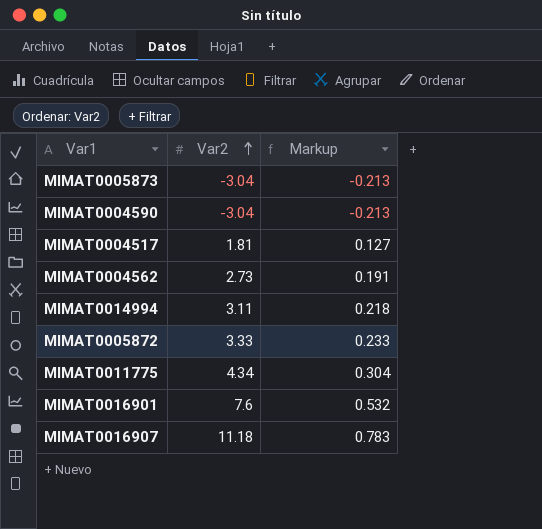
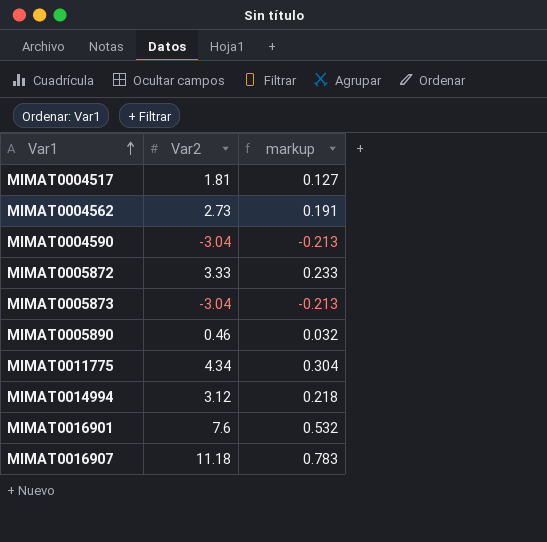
row order: Var2 ascending -> Var1 ascending
column name: Markup -> markup
row MIMAT0005890: none -> 0.46 | 0.032
MIMAT0014994 | Var2: 3.11 -> 3.12

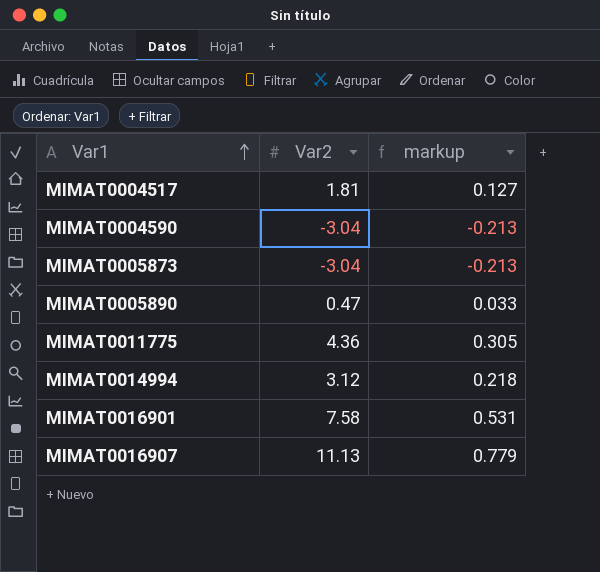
row MIMAT0004562: 2.73 | 0.191 -> none
row MIMAT0005872: 3.33 | 0.233 -> none
MIMAT0005890 | Var2: 0.46 -> 0.47
MIMAT0005890 | markup: 0.032 -> 0.033
MIMAT0011775 | Var2: 4.34 -> 4.36
MIMAT0011775 | markup: 0.304 -> 0.305
MIMAT0016901 | Var2: 7.6 -> 7.58
MIMAT0016901 | markup: 0.532 -> 0.531
MIMAT0016907 | Var2: 11.18 -> 11.13
MIMAT0016907 | markup: 0.783 -> 0.779

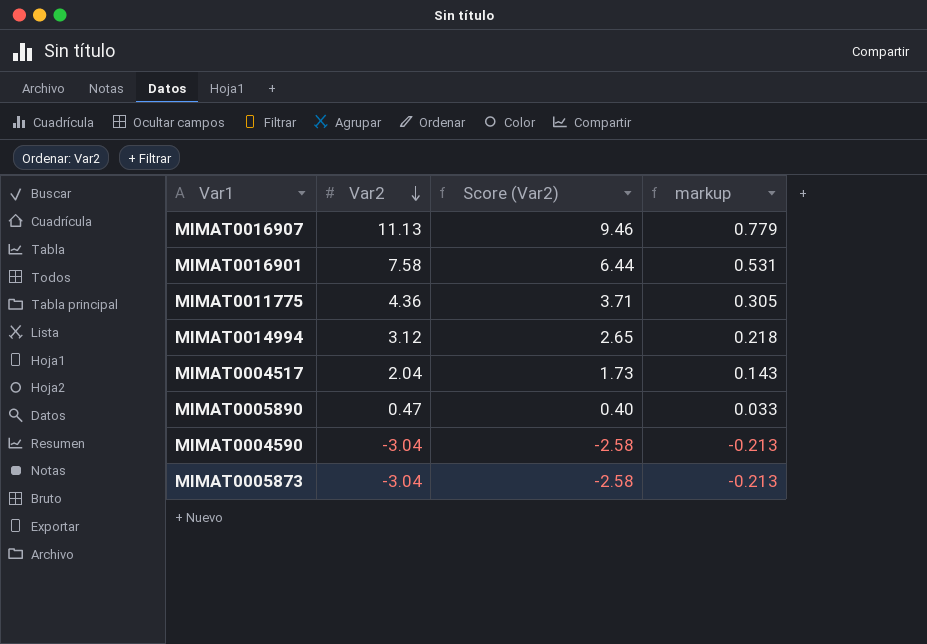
row order: Var1 ascending -> Var2 descending
column Score (Var2) | formula: none -> [Var2] * 0.85
MIMAT0004517 | Var2: 1.81 -> 2.04
MIMAT0004517 | markup: 0.127 -> 0.143

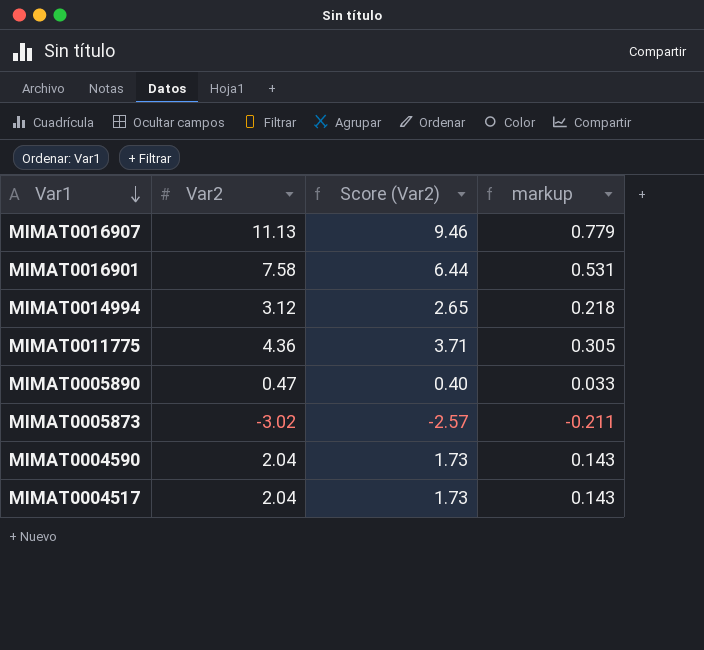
row order: Var2 descending -> Var1 descending
MIMAT0005873 | Var2: -3.04 -> -3.02
MIMAT0005873 | Score (Var2): -2.58 -> -2.57
MIMAT0005873 | markup: -0.213 -> -0.211
MIMAT0004590 | Var2: -3.04 -> 2.04
MIMAT0004590 | Score (Var2): -2.58 -> 1.73
MIMAT0004590 | markup: -0.213 -> 0.143

